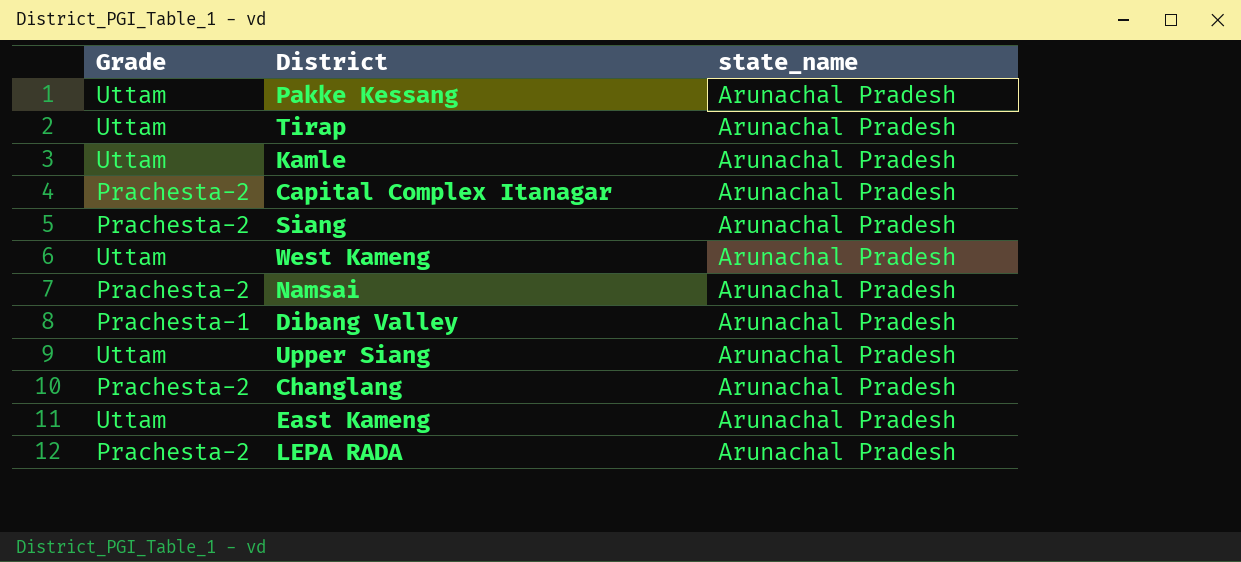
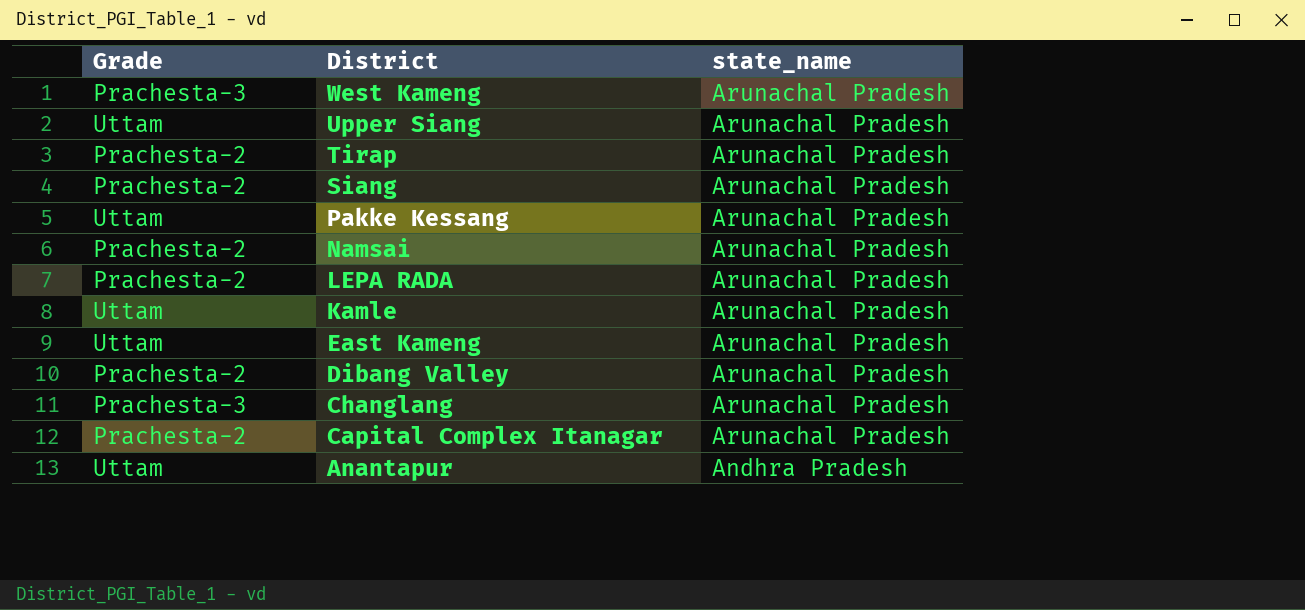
row order: none -> District descending
West Kameng | Grade: Uttam -> Prachesta-3
Tirap | Grade: Uttam -> Prachesta-2
Dibang Valley | Grade: Prachesta-1 -> Prachesta-2
Changlang | Grade: Prachesta-2 -> Prachesta-3
row Anantapur: none -> Uttam | Andhra Pradesh

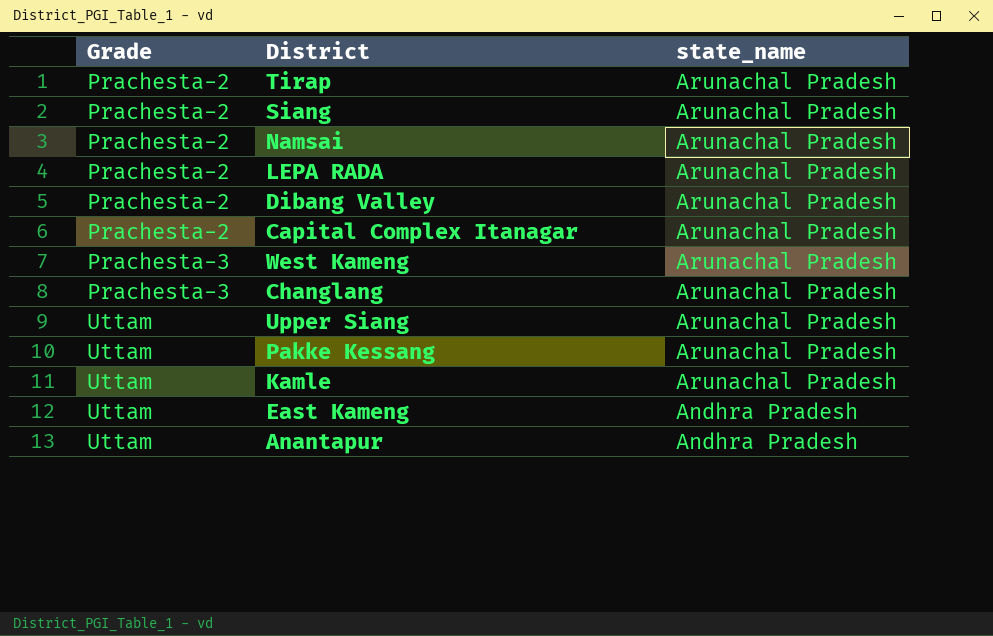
row order: District descending -> Grade ascending
East Kameng | state_name: Arunachal Pradesh -> Andhra Pradesh

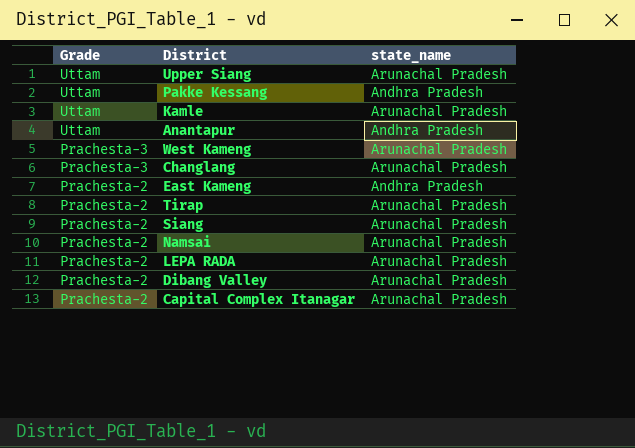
row order: Grade ascending -> Grade descending
Pakke Kessang | state_name: Arunachal Pradesh -> Andhra Pradesh
East Kameng | Grade: Uttam -> Prachesta-2

